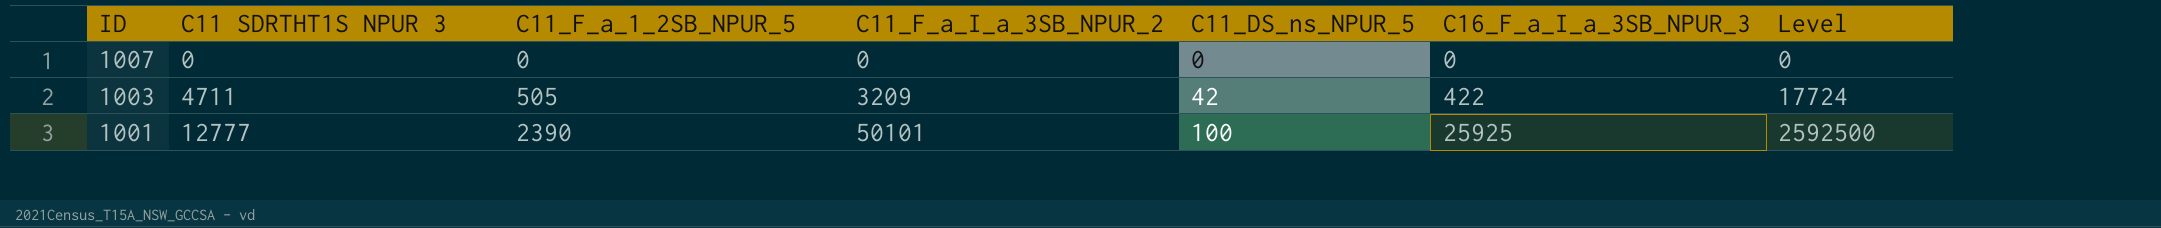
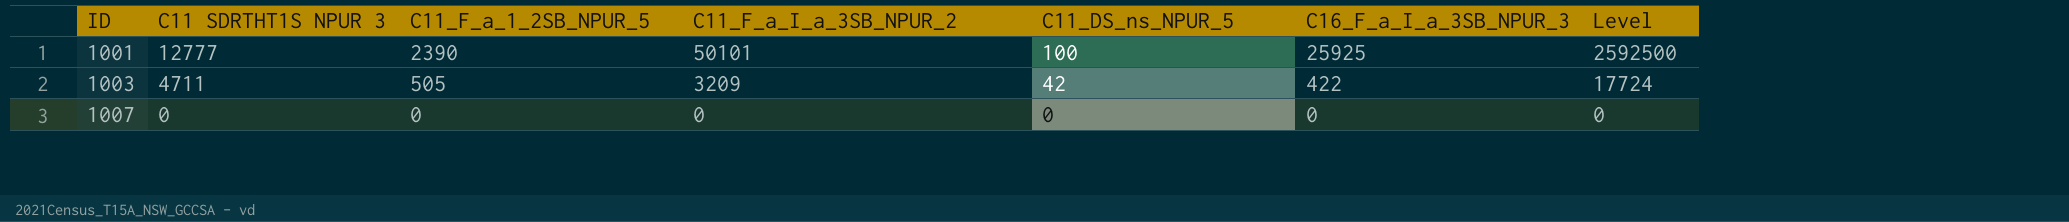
row order: ID descending -> ID ascending

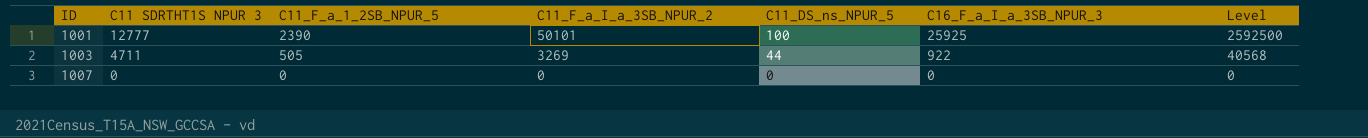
1003 | C11_F_a_I_a_3SB_NPUR_2: 3209 -> 3269
1003 | C11_DS_ns_NPUR_5: 42 -> 44
1003 | C16_F_a_I_a_3SB_NPUR_3: 422 -> 922
1003 | Level: 17724 -> 40568

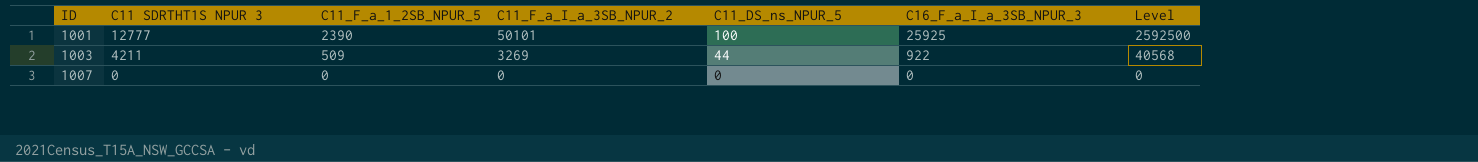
1003 | C11 SDRTHT1S NPUR 3: 4711 -> 4211
1003 | C11_F_a_1_2SB_NPUR_5: 505 -> 509

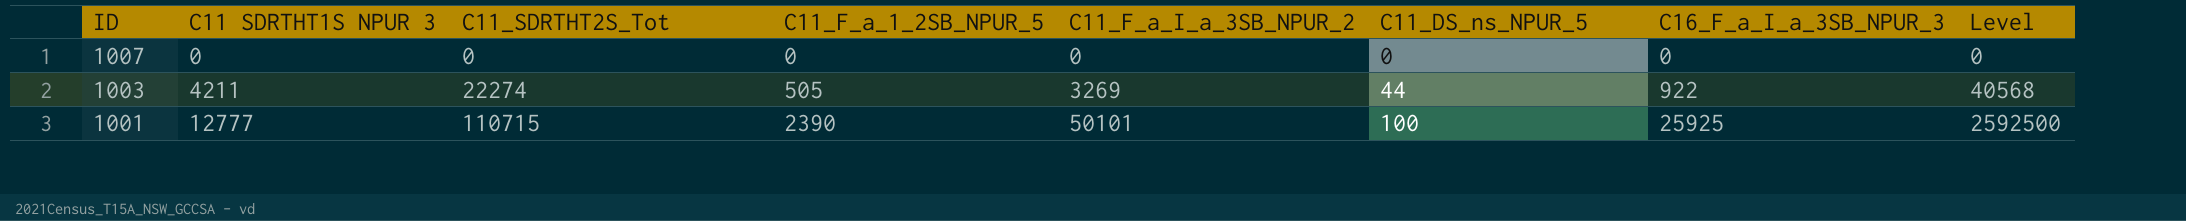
row order: ID ascending -> ID descending
column C11_SDRTHT2S_Tot | position: none -> 3
1003 | C11_F_a_1_2SB_NPUR_5: 509 -> 505

